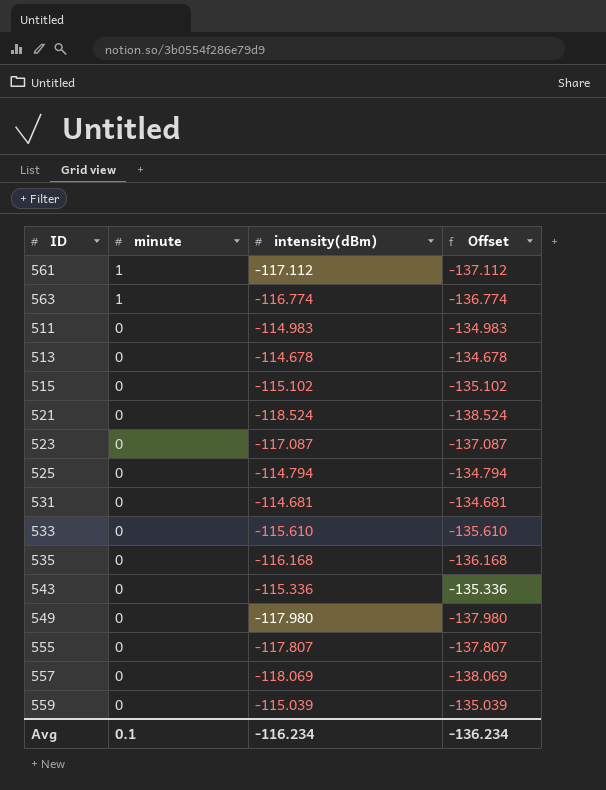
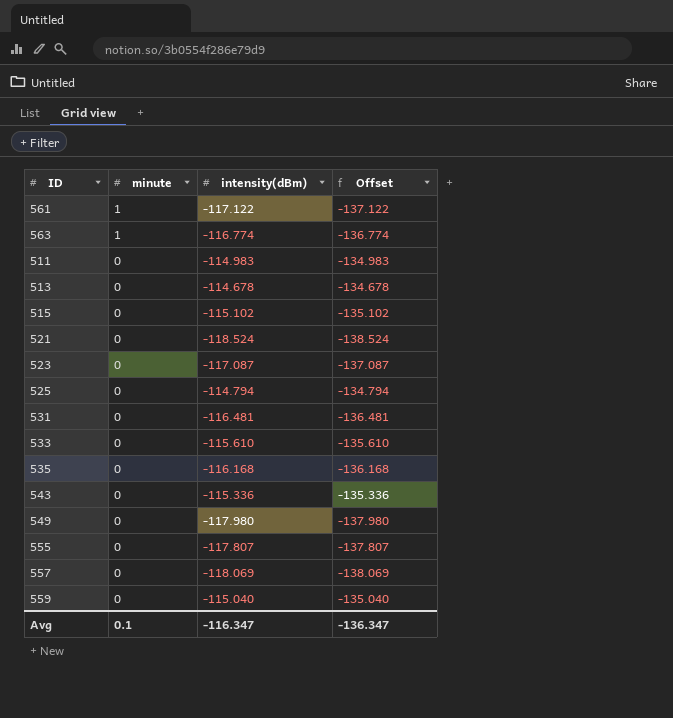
561 | intensity(dBm): -117.112 -> -117.122
561 | Offset: -137.112 -> -137.122
531 | intensity(dBm): -114.681 -> -116.481
531 | Offset: -134.681 -> -136.481
559 | intensity(dBm): -115.039 -> -115.040
559 | Offset: -135.039 -> -135.040
Avg | intensity(dBm): -116.234 -> -116.347
Avg | Offset: -136.234 -> -136.347

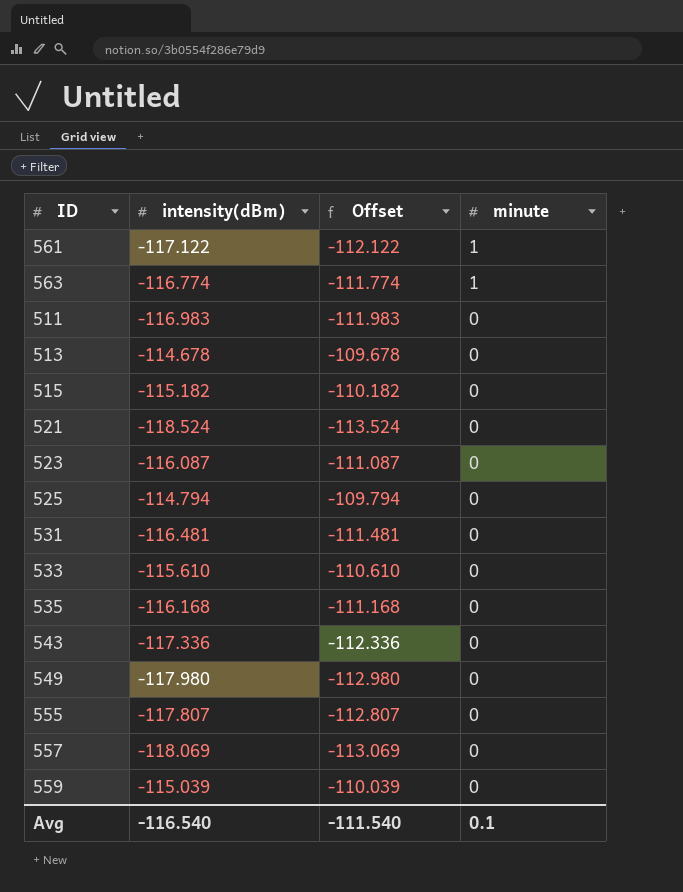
column Offset | formula: [intensity(dBm)] - 20 -> [intensity(dBm)] + 5
column minute | position: 2 -> 4
511 | intensity(dBm): -114.983 -> -116.983
515 | intensity(dBm): -115.102 -> -115.182
523 | intensity(dBm): -117.087 -> -116.087
543 | intensity(dBm): -115.336 -> -117.336
559 | intensity(dBm): -115.040 -> -115.039
Avg | intensity(dBm): -116.347 -> -116.540
Avg | Offset: -136.347 -> -111.540

